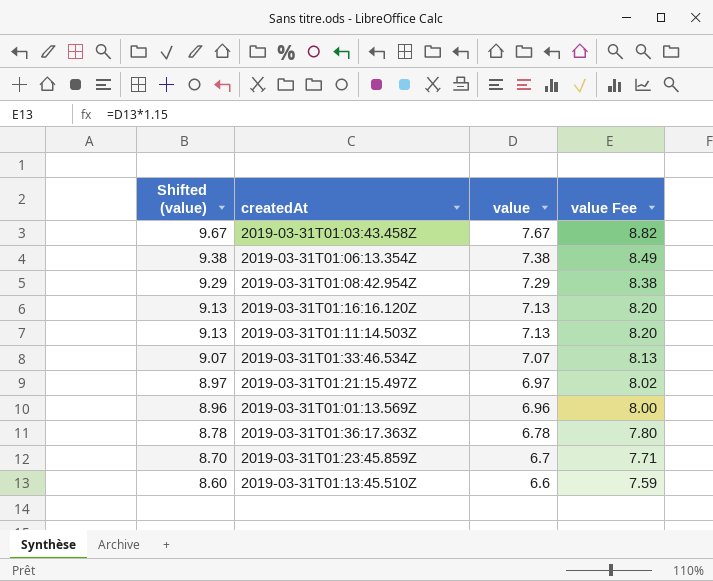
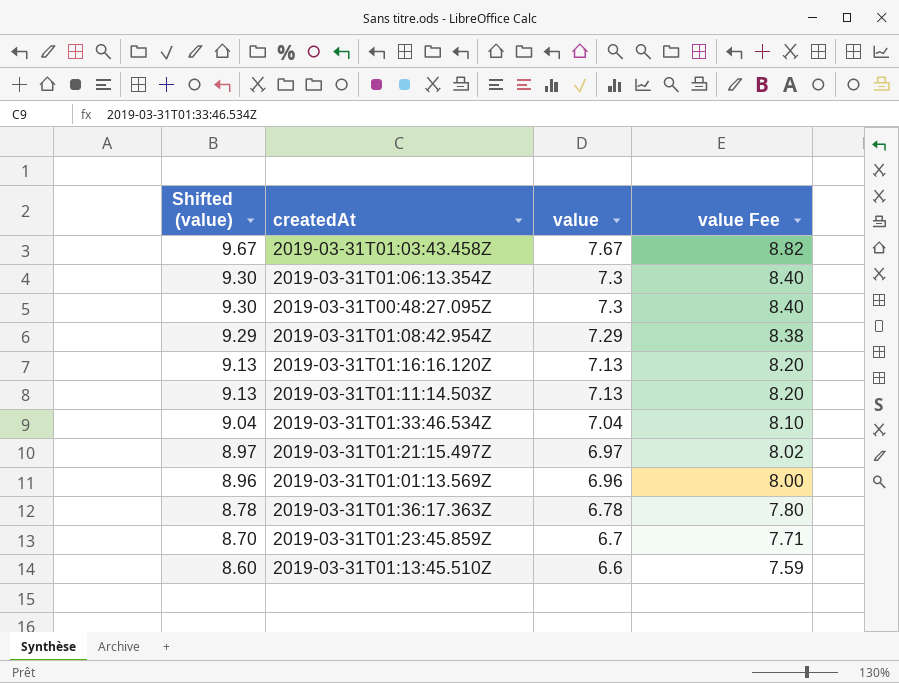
2019-03-31T01:06:13.354Z | Shifted (value): 9.38 -> 9.30
2019-03-31T01:06:13.354Z | value: 7.38 -> 7.3
2019-03-31T01:06:13.354Z | value Fee: 8.49 -> 8.40
row 2019-03-31T00:48:27.095Z: none -> 9.30 | 7.3 | 8.40
2019-03-31T01:33:46.534Z | Shifted (value): 9.07 -> 9.04
2019-03-31T01:33:46.534Z | value: 7.07 -> 7.04
2019-03-31T01:33:46.534Z | value Fee: 8.13 -> 8.10

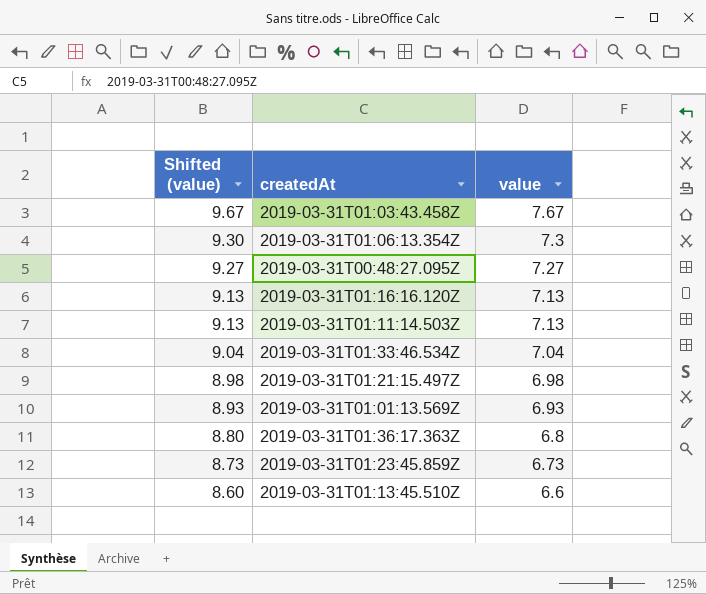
column value Fee | formula: [value] * 1.15 -> none
row 2019-03-31T01:08:42.954Z: 9.29 | 7.29 | 8.38 -> none
2019-03-31T00:48:27.095Z | Shifted (value): 9.30 -> 9.27
2019-03-31T00:48:27.095Z | value: 7.3 -> 7.27
2019-03-31T01:21:15.497Z | Shifted (value): 8.97 -> 8.98
2019-03-31T01:21:15.497Z | value: 6.97 -> 6.98
2019-03-31T01:01:13.569Z | Shifted (value): 8.96 -> 8.93
2019-03-31T01:01:13.569Z | value: 6.96 -> 6.93
2019-03-31T01:36:17.363Z | Shifted (value): 8.78 -> 8.80
2019-03-31T01:36:17.363Z | value: 6.78 -> 6.8
2019-03-31T01:23:45.859Z | Shifted (value): 8.70 -> 8.73
2019-03-31T01:23:45.859Z | value: 6.7 -> 6.73

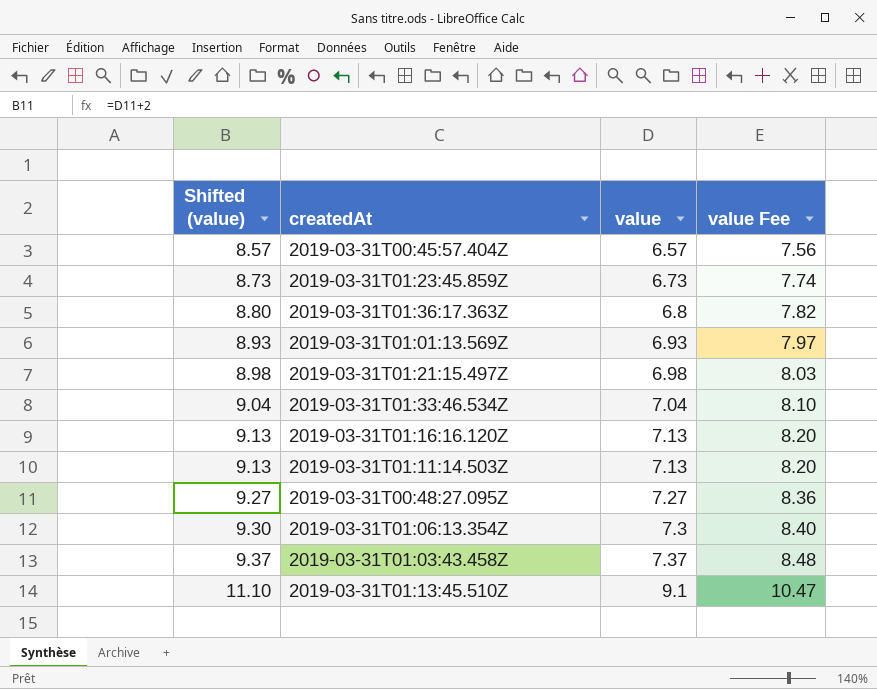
row order: Shifted (value) descending -> Shifted (value) ascending
column value Fee | formula: none -> [value] * 1.15
row 2019-03-31T00:45:57.404Z: none -> 8.57 | 6.57 | 7.56
2019-03-31T01:03:43.458Z | Shifted (value): 9.67 -> 9.37
2019-03-31T01:03:43.458Z | value: 7.67 -> 7.37
2019-03-31T01:13:45.510Z | Shifted (value): 8.60 -> 11.10
2019-03-31T01:13:45.510Z | value: 6.6 -> 9.1

